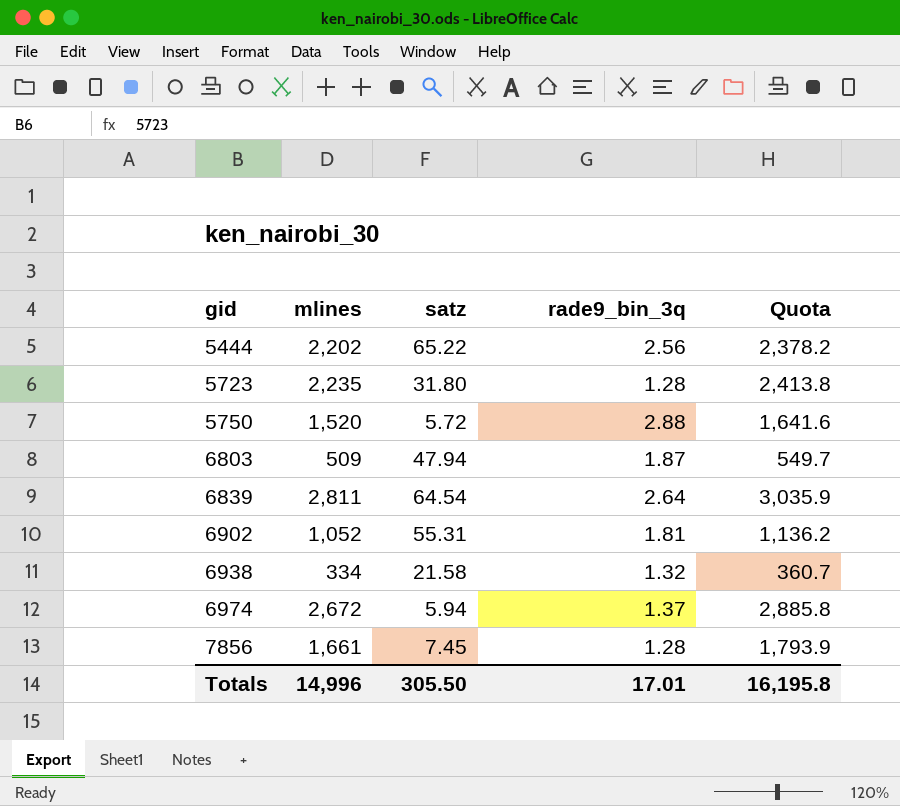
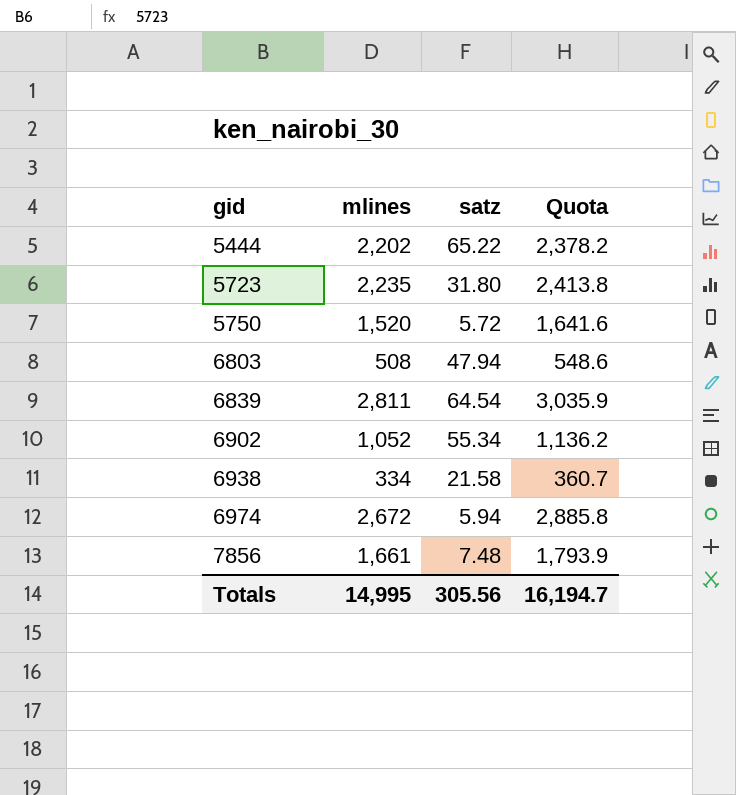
column rade9_bin_3q | position: 4 -> none
6803 | mlines: 509 -> 508
6803 | Quota: 549.7 -> 548.6
6902 | satz: 55.31 -> 55.34
7856 | satz: 7.45 -> 7.48
Totals | mlines: 14,996 -> 14,995
Totals | satz: 305.50 -> 305.56
Totals | Quota: 16,195.8 -> 16,194.7

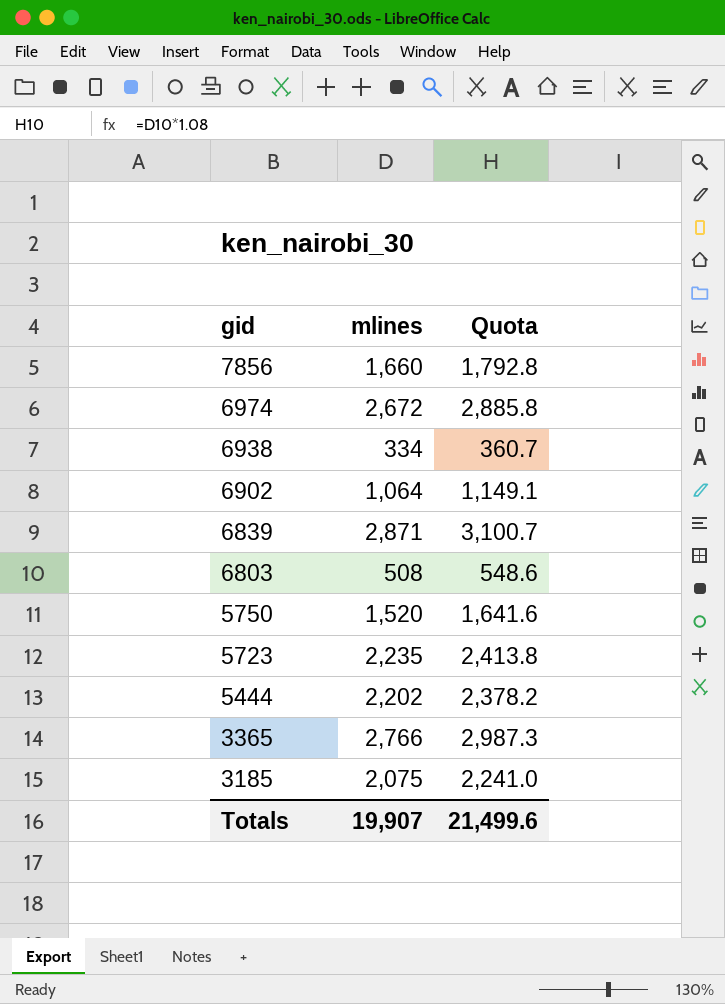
row order: gid ascending -> gid descending
column satz | position: 3 -> none
7856 | mlines: 1,661 -> 1,660
7856 | Quota: 1,793.9 -> 1,792.8
6902 | mlines: 1,052 -> 1,064
6902 | Quota: 1,136.2 -> 1,149.1
6839 | mlines: 2,811 -> 2,871
6839 | Quota: 3,035.9 -> 3,100.7
row 3365: none -> 2,766 | 2,987.3
row 3185: none -> 2,075 | 2,241.0
Totals | mlines: 14,995 -> 19,907
Totals | Quota: 16,194.7 -> 21,499.6

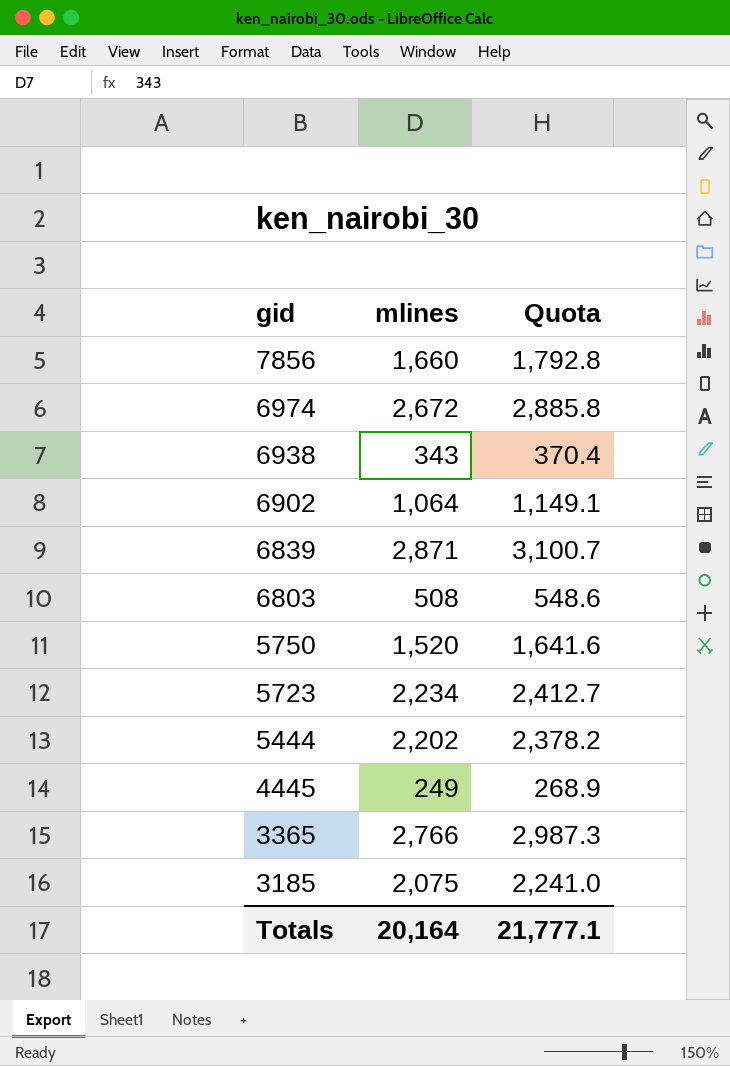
6938 | mlines: 334 -> 343
6938 | Quota: 360.7 -> 370.4
5723 | mlines: 2,235 -> 2,234
5723 | Quota: 2,413.8 -> 2,412.7
row 4445: none -> 249 | 268.9
Totals | mlines: 19,907 -> 20,164
Totals | Quota: 21,499.6 -> 21,777.1

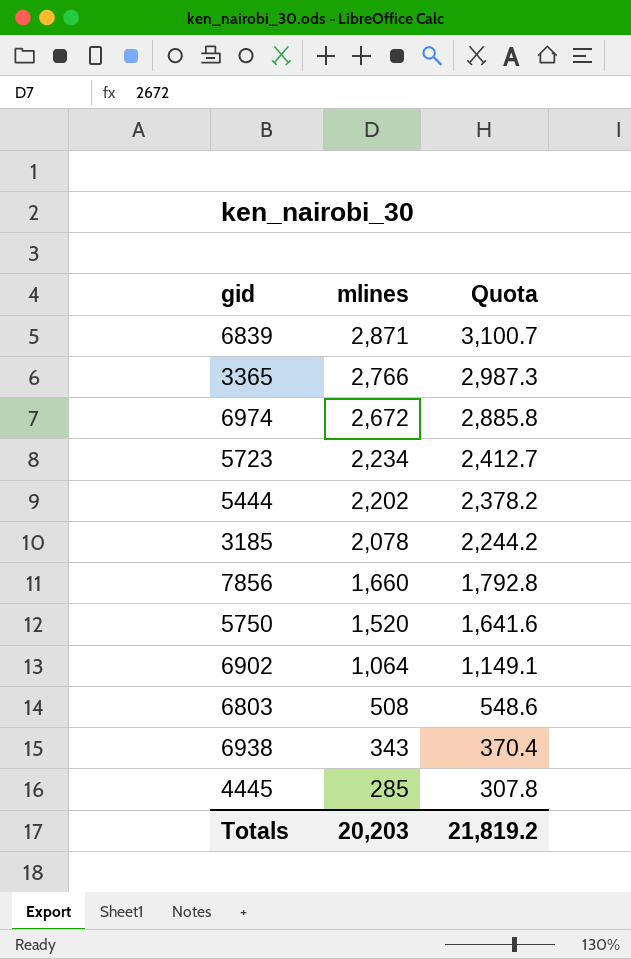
row order: gid descending -> mlines descending
3185 | mlines: 2,075 -> 2,078
3185 | Quota: 2,241.0 -> 2,244.2
4445 | mlines: 249 -> 285
4445 | Quota: 268.9 -> 307.8
Totals | mlines: 20,164 -> 20,203
Totals | Quota: 21,777.1 -> 21,819.2

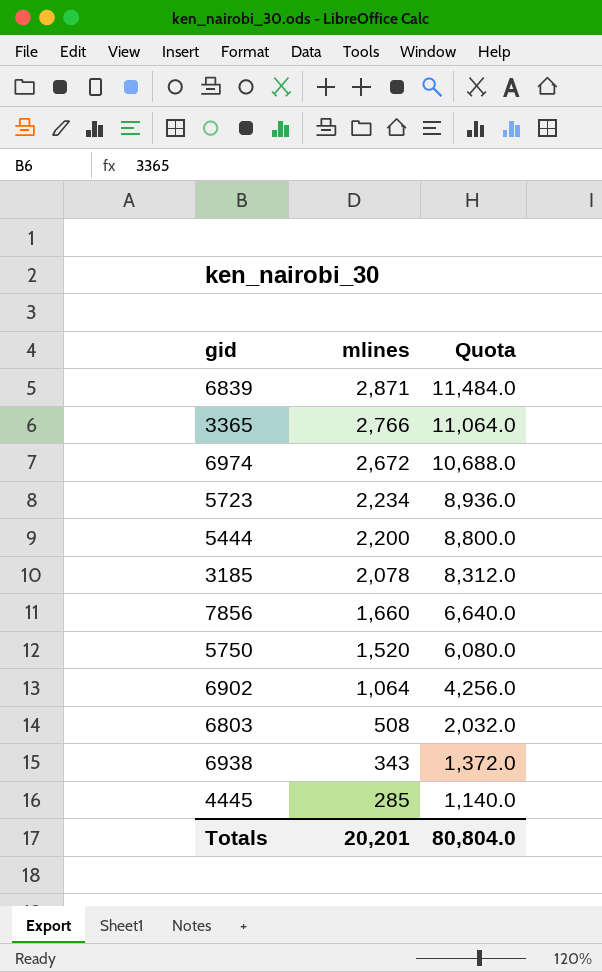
column Quota | formula: [mlines] * 1.08 -> [mlines] * 4
5444 | mlines: 2,202 -> 2,200
Totals | mlines: 20,203 -> 20,201
Totals | Quota: 21,819.2 -> 80,804.0

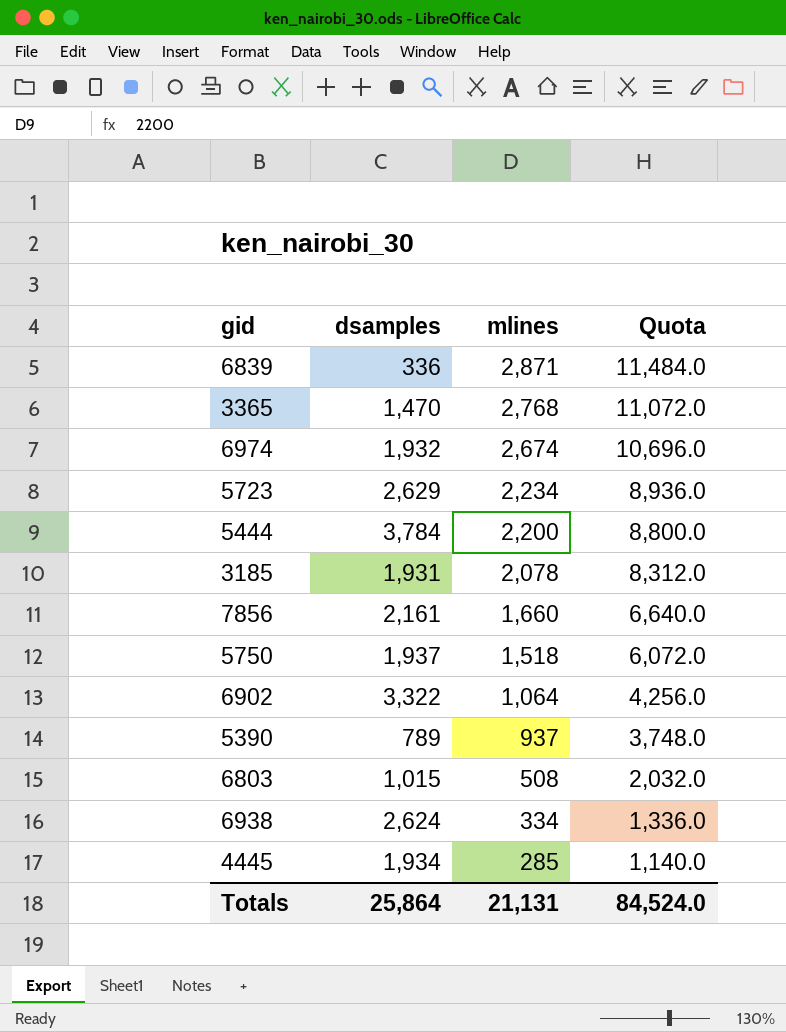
column dsamples | position: none -> 2
3365 | mlines: 2,766 -> 2,768
3365 | Quota: 11,064.0 -> 11,072.0
6974 | mlines: 2,672 -> 2,674
6974 | Quota: 10,688.0 -> 10,696.0
5750 | mlines: 1,520 -> 1,518
5750 | Quota: 6,080.0 -> 6,072.0
row 5390: none -> 789 | 937 | 3,748.0
6938 | mlines: 343 -> 334
6938 | Quota: 1,372.0 -> 1,336.0
Totals | mlines: 20,201 -> 21,131
Totals | Quota: 80,804.0 -> 84,524.0

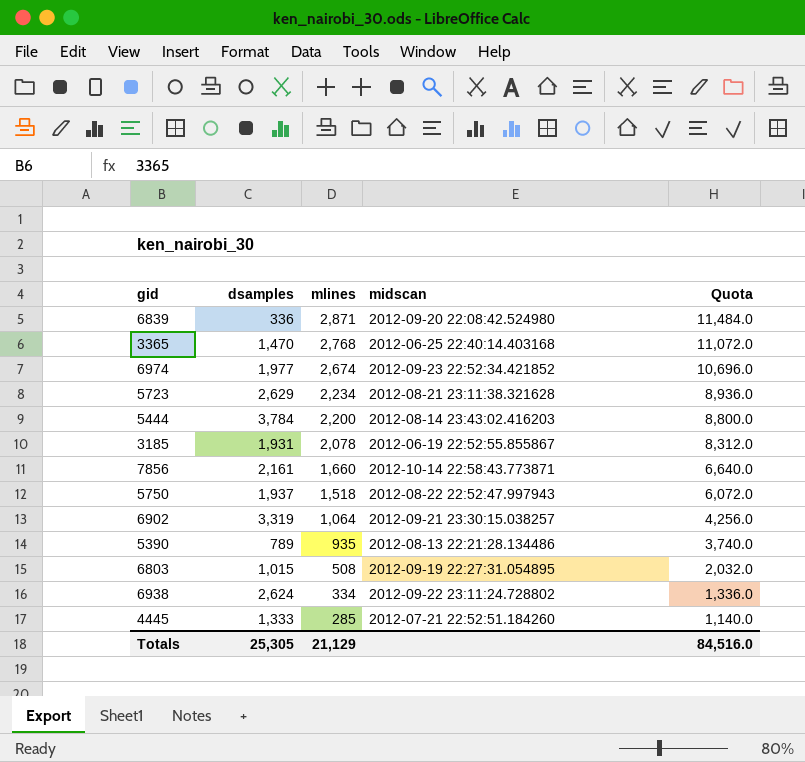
column midscan | position: none -> 4
6974 | dsamples: 1,932 -> 1,977
6902 | dsamples: 3,322 -> 3,319
5390 | mlines: 937 -> 935
5390 | Quota: 3,748.0 -> 3,740.0
4445 | dsamples: 1,934 -> 1,333
Totals | dsamples: 25,864 -> 25,305
Totals | mlines: 21,131 -> 21,129
Totals | Quota: 84,524.0 -> 84,516.0

